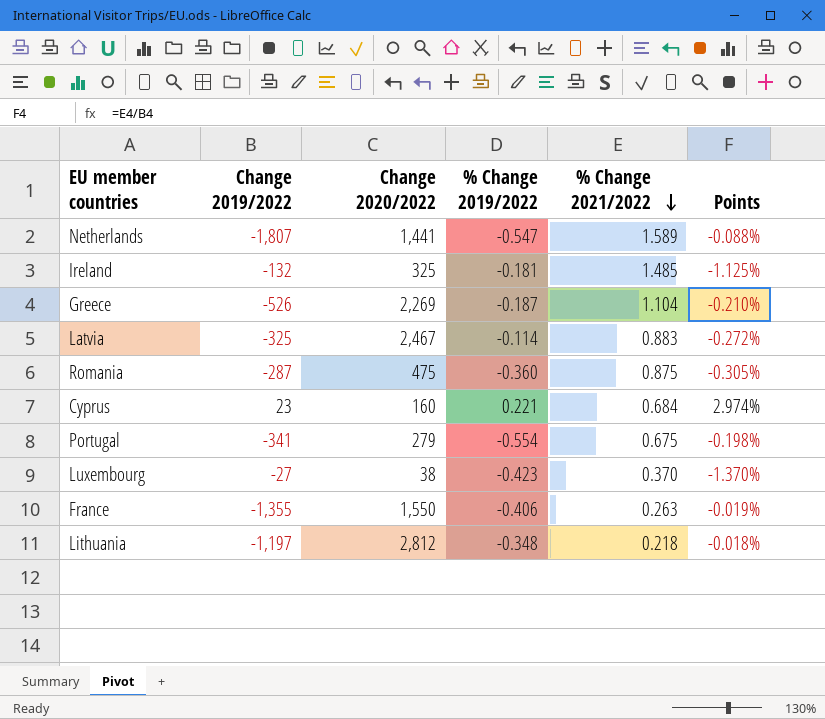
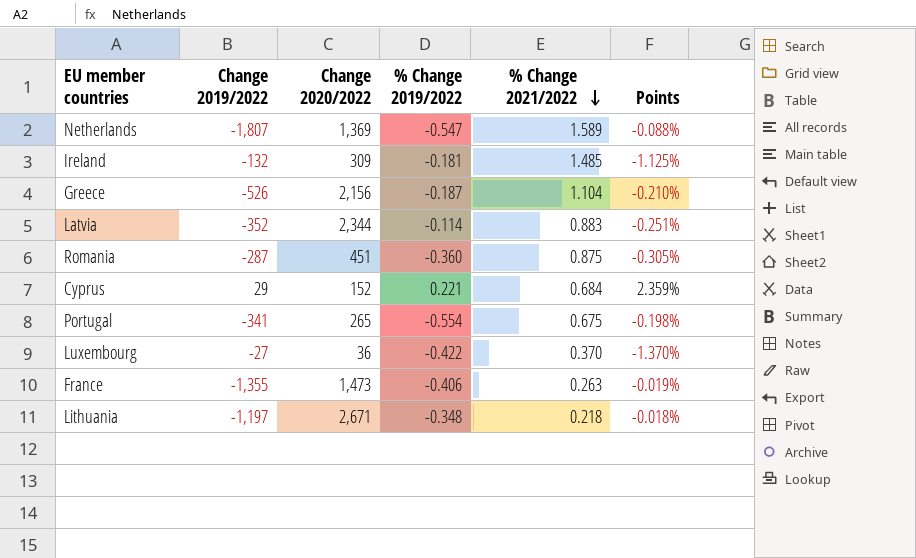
Netherlands | Change 2020/2022: 1,441 -> 1,369
Ireland | Change 2020/2022: 325 -> 309
Greece | Change 2020/2022: 2,269 -> 2,156
Latvia | Change 2019/2022: -325 -> -352
Latvia | Change 2020/2022: 2,467 -> 2,344
Latvia | Points: -0.272% -> -0.251%
Romania | Change 2020/2022: 475 -> 451
Cyprus | Change 2019/2022: 23 -> 29
Cyprus | Change 2020/2022: 160 -> 152
Cyprus | Points: 2.974% -> 2.359%
Portugal | Change 2020/2022: 279 -> 265
Luxembourg | Change 2020/2022: 38 -> 36
Luxembourg | % Change 2019/2022: -0.423 -> -0.422
France | Change 2020/2022: 1,550 -> 1,473
Lithuania | Change 2020/2022: 2,812 -> 2,671

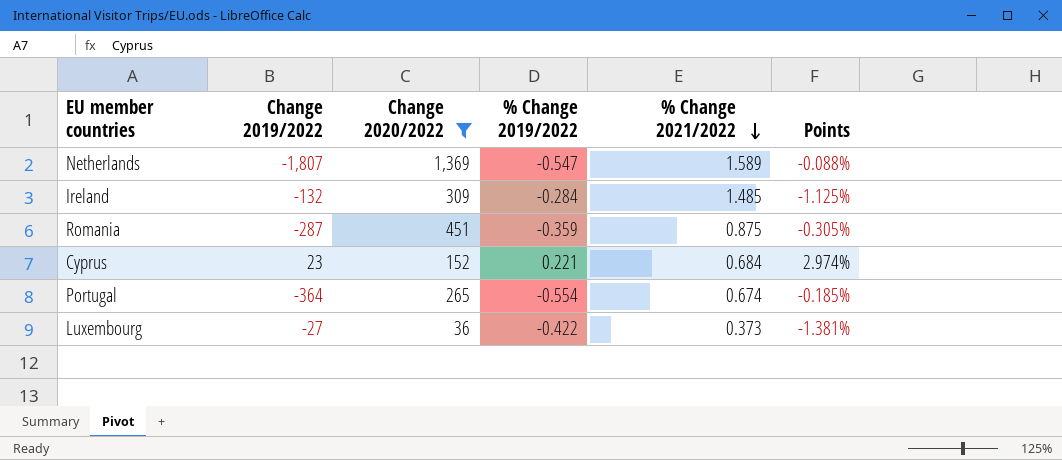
filter: none -> Change 2020/2022 <= 1,369
Ireland | % Change 2019/2022: -0.181 -> -0.284
Romania | % Change 2019/2022: -0.360 -> -0.359
Cyprus | Change 2019/2022: 29 -> 23
Cyprus | Points: 2.359% -> 2.974%
Portugal | Change 2019/2022: -341 -> -364
Portugal | % Change 2021/2022: 0.675 -> 0.674
Portugal | Points: -0.198% -> -0.185%
Luxembourg | % Change 2021/2022: 0.370 -> 0.373
Luxembourg | Points: -1.370% -> -1.381%

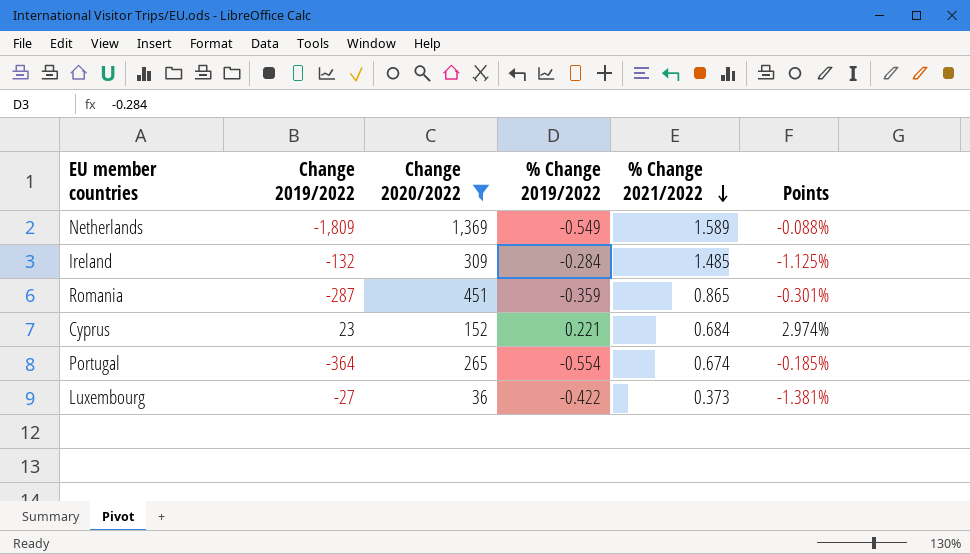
Netherlands | Change 2019/2022: -1,807 -> -1,809
Netherlands | % Change 2019/2022: -0.547 -> -0.549
Romania | % Change 2021/2022: 0.875 -> 0.865
Romania | Points: -0.305% -> -0.301%

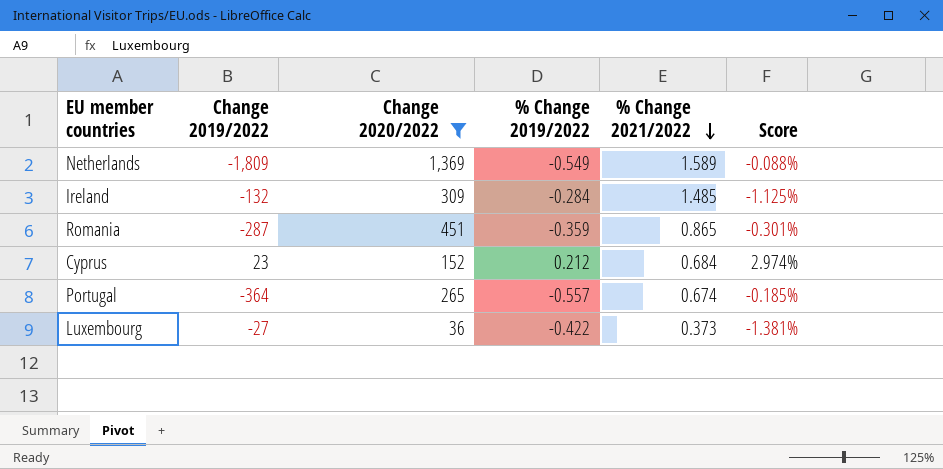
column name: Points -> Score
Cyprus | % Change 2019/2022: 0.221 -> 0.212
Portugal | % Change 2019/2022: -0.554 -> -0.557

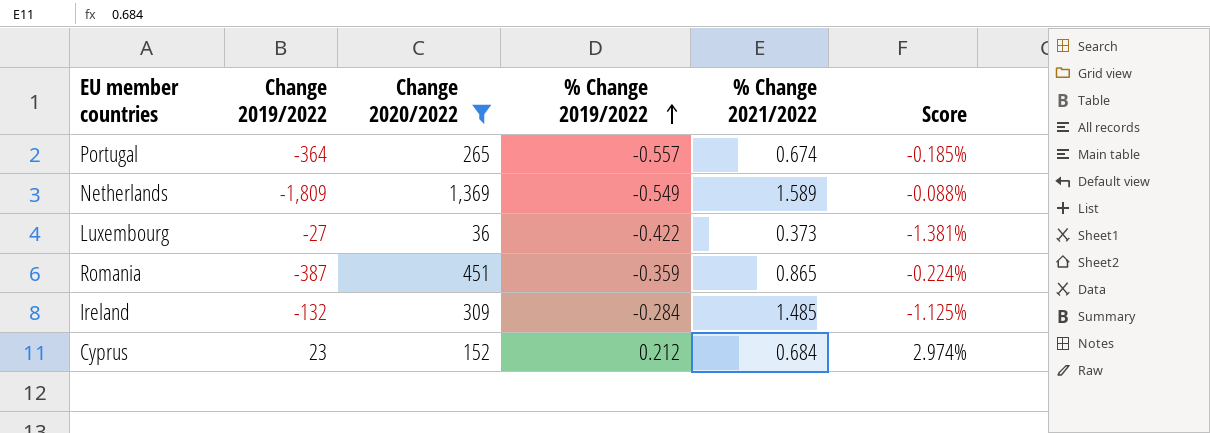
row order: % Change 2021/2022 descending -> % Change 2019/2022 ascending
Romania | Change 2019/2022: -287 -> -387
Romania | Score: -0.301% -> -0.224%

